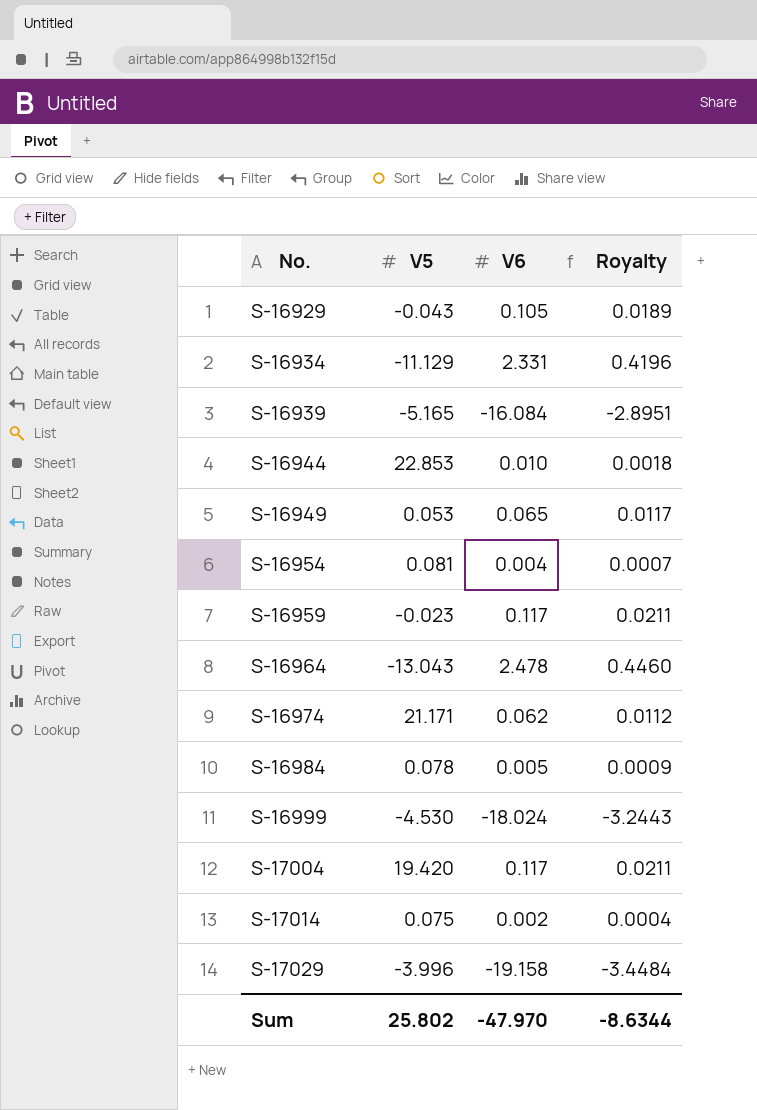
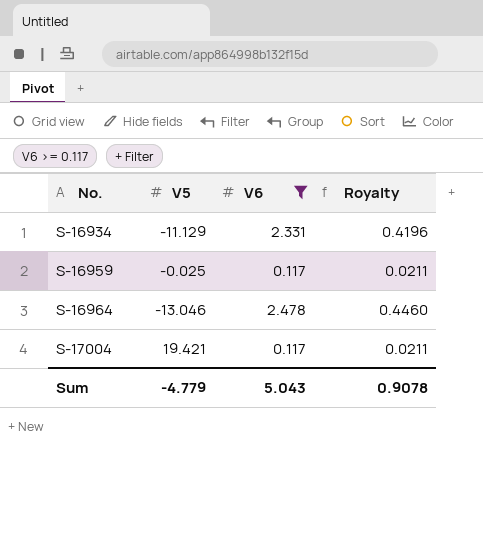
filter: none -> V6 >= 0.117
S-16959 | V5: -0.023 -> -0.025
S-16964 | V5: -13.043 -> -13.046
S-17004 | V5: 19.420 -> 19.421
Sum | V5: 25.802 -> -4.779
Sum | V6: -47.970 -> 5.043
Sum | Royalty: -8.6344 -> 0.9078

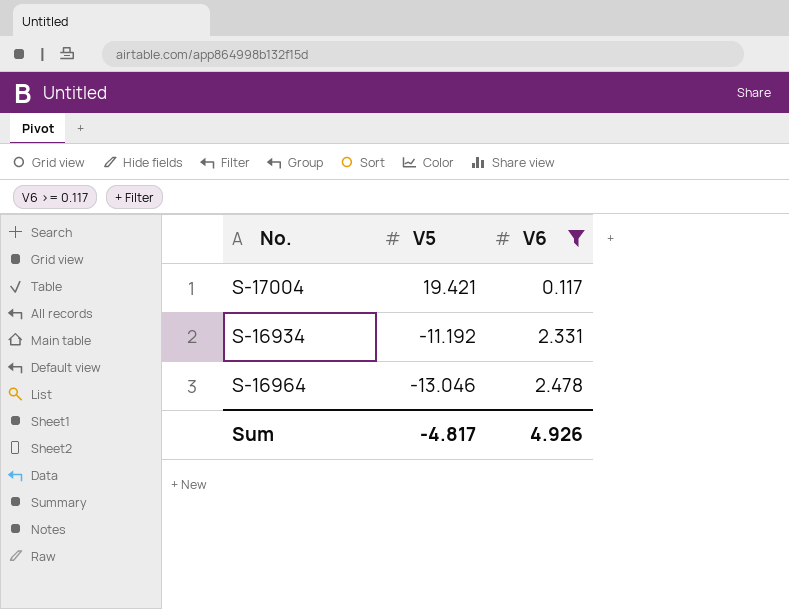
row order: No. ascending -> V5 descending
column Royalty | formula: [V6] * 0.18 -> none
row S-16959: -0.025 | 0.117 | 0.0211 -> none
S-16934 | V5: -11.129 -> -11.192
Sum | V5: -4.779 -> -4.817
Sum | V6: 5.043 -> 4.926

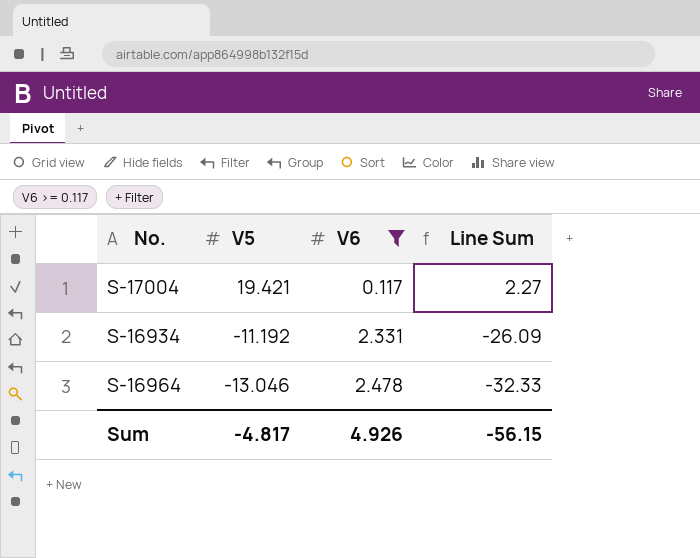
column Line Sum | formula: none -> [V5] * [V6]

